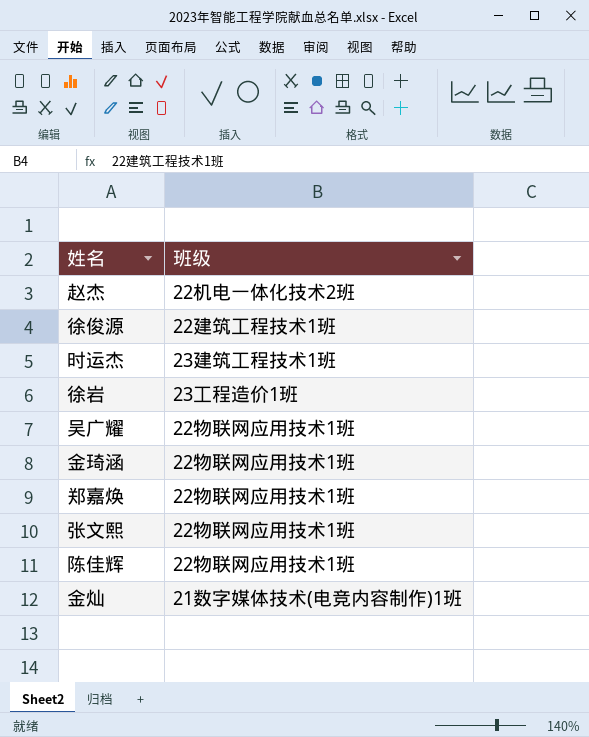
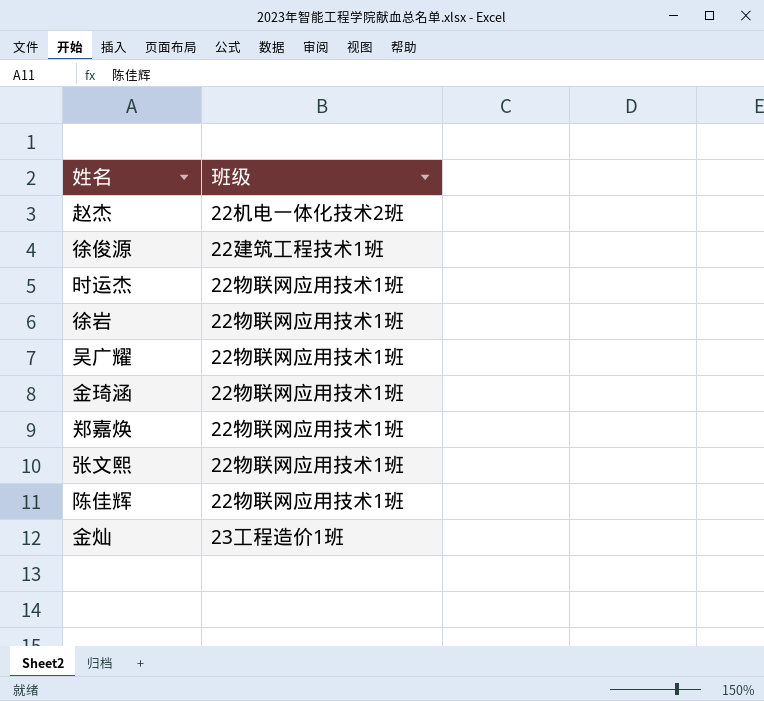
时运杰 | 班级: 23建筑工程技术1班 -> 22物联网应用技术1班
徐岩 | 班级: 23工程造价1班 -> 22物联网应用技术1班
金灿 | 班级: 21数字媒体技术(电竞内容制作)1班 -> 23工程造价1班

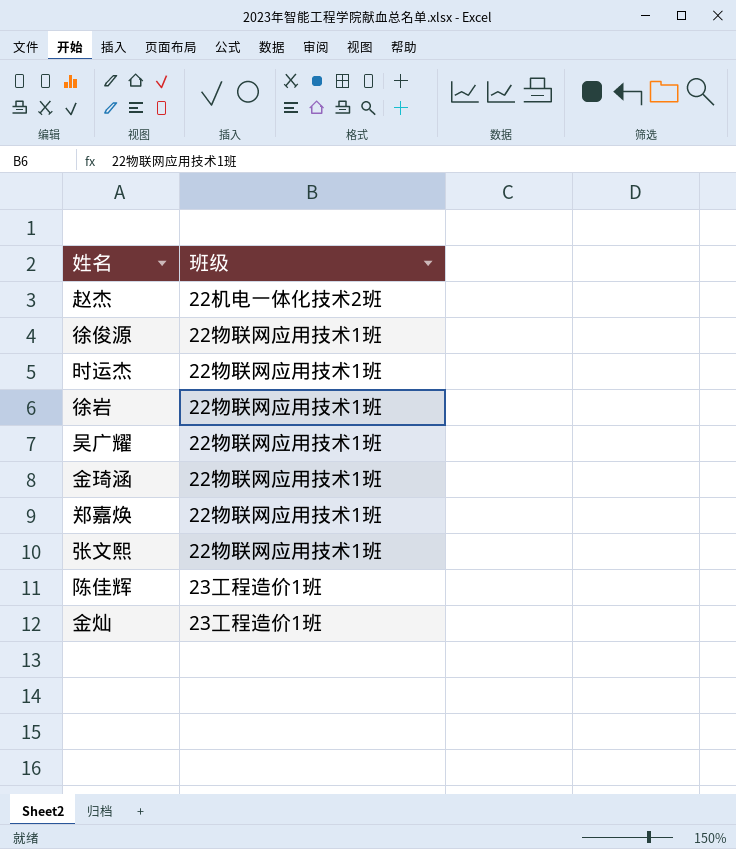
徐俊源 | 班级: 22建筑工程技术1班 -> 22物联网应用技术1班
陈佳辉 | 班级: 22物联网应用技术1班 -> 23工程造价1班

